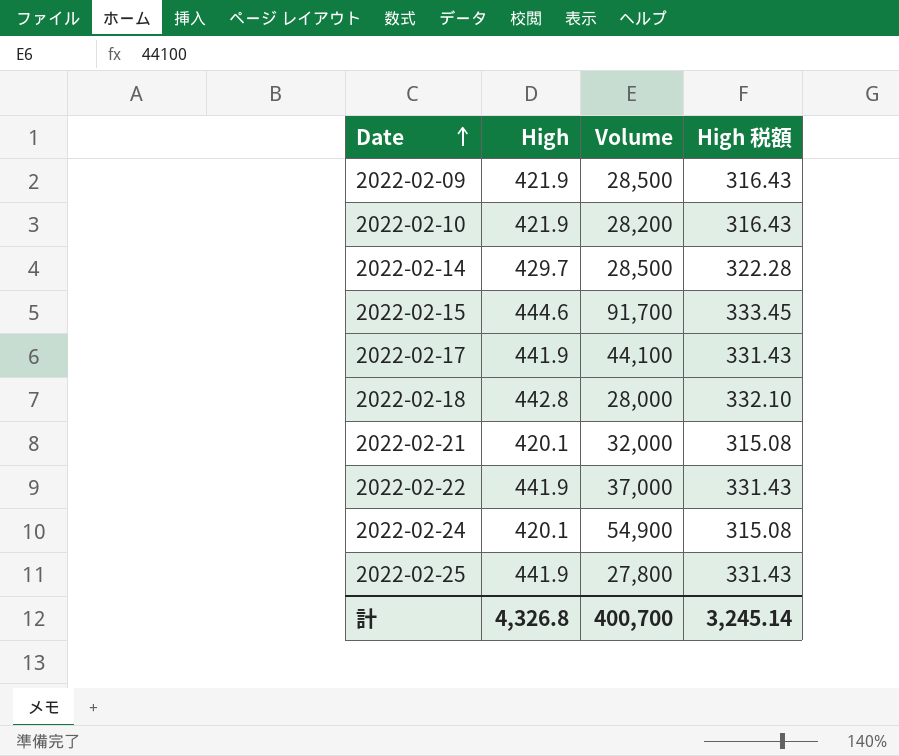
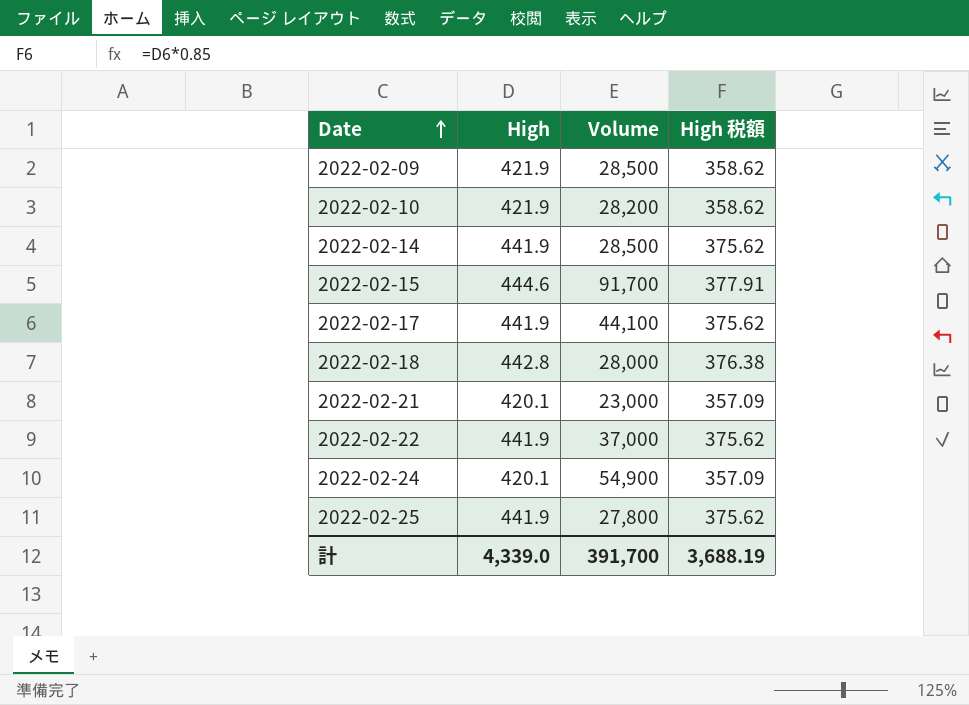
column High 税額 | formula: [High] * 0.75 -> [High] * 0.85
2022-02-14 | High: 429.7 -> 441.9
2022-02-21 | Volume: 32,000 -> 23,000
計 | High: 4,326.8 -> 4,339.0
計 | Volume: 400,700 -> 391,700
計 | High 税額: 3,245.14 -> 3,688.19

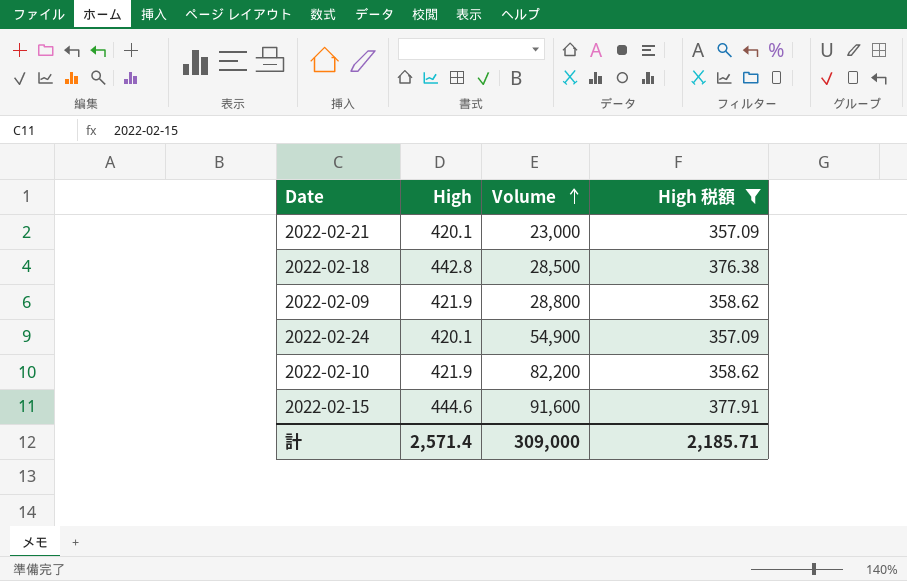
filter: none -> High 税額 != 375.62
row order: Date ascending -> Volume ascending
2022-02-18 | Volume: 28,000 -> 28,500
2022-02-09 | Volume: 28,500 -> 28,800
2022-02-10 | Volume: 28,200 -> 82,200
2022-02-15 | Volume: 91,700 -> 91,600
計 | High: 4,339.0 -> 2,571.4
計 | Volume: 391,700 -> 309,000
計 | High 税額: 3,688.19 -> 2,185.71

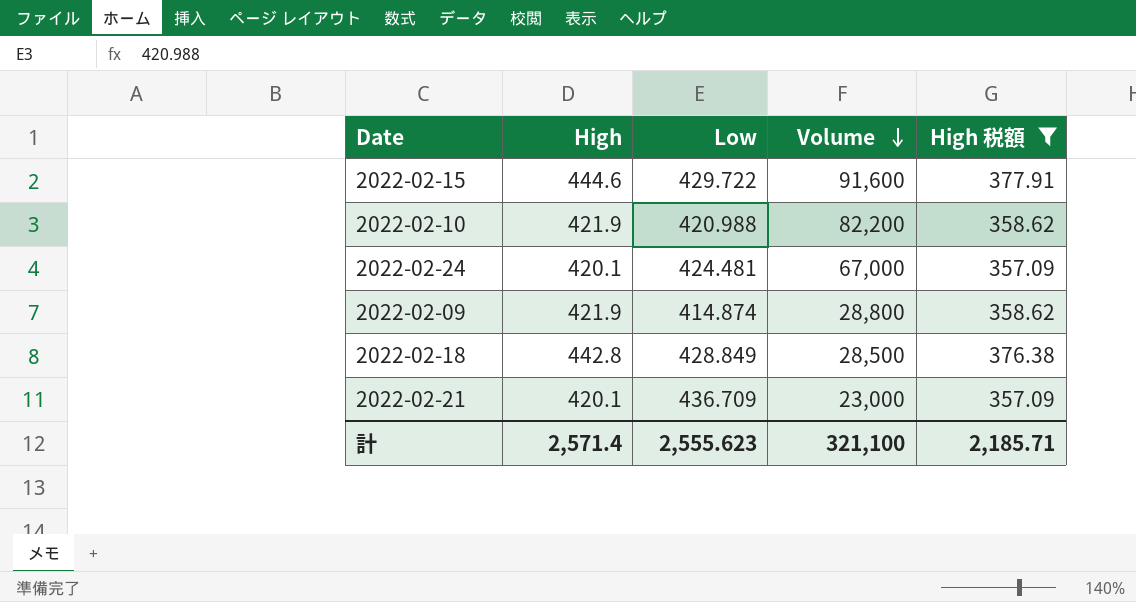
row order: Volume ascending -> Volume descending
column Low | position: none -> 3
2022-02-24 | Volume: 54,900 -> 67,000
計 | Volume: 309,000 -> 321,100

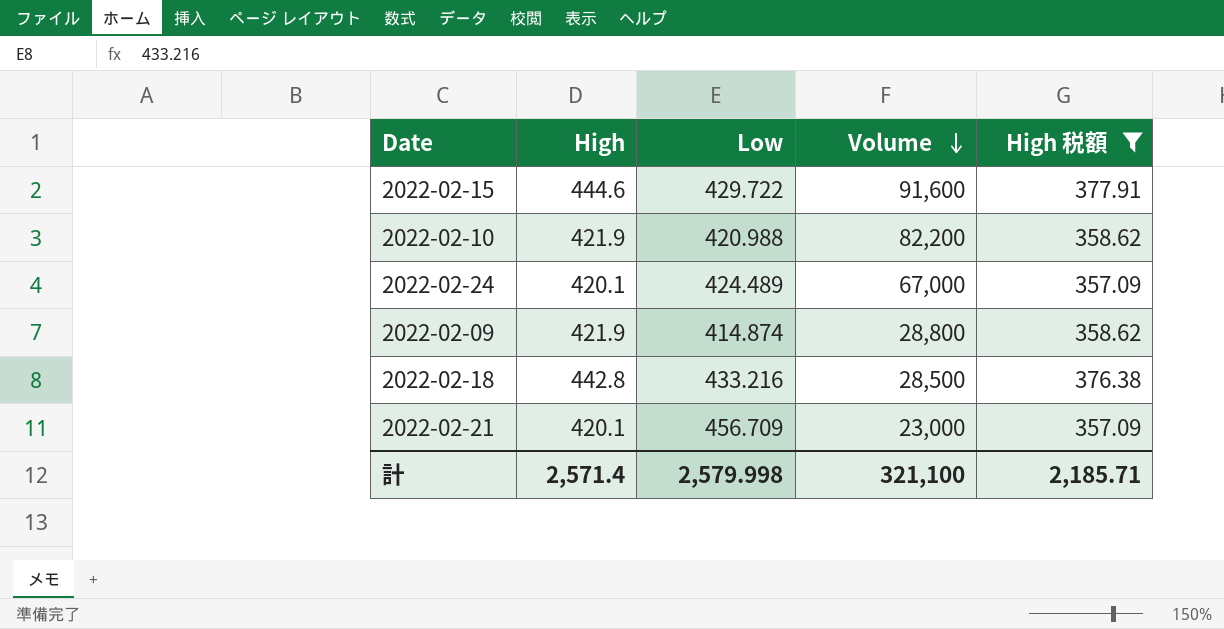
2022-02-24 | Low: 424.481 -> 424.489
2022-02-18 | Low: 428.849 -> 433.216
2022-02-21 | Low: 436.709 -> 456.709
計 | Low: 2,555.623 -> 2,579.998

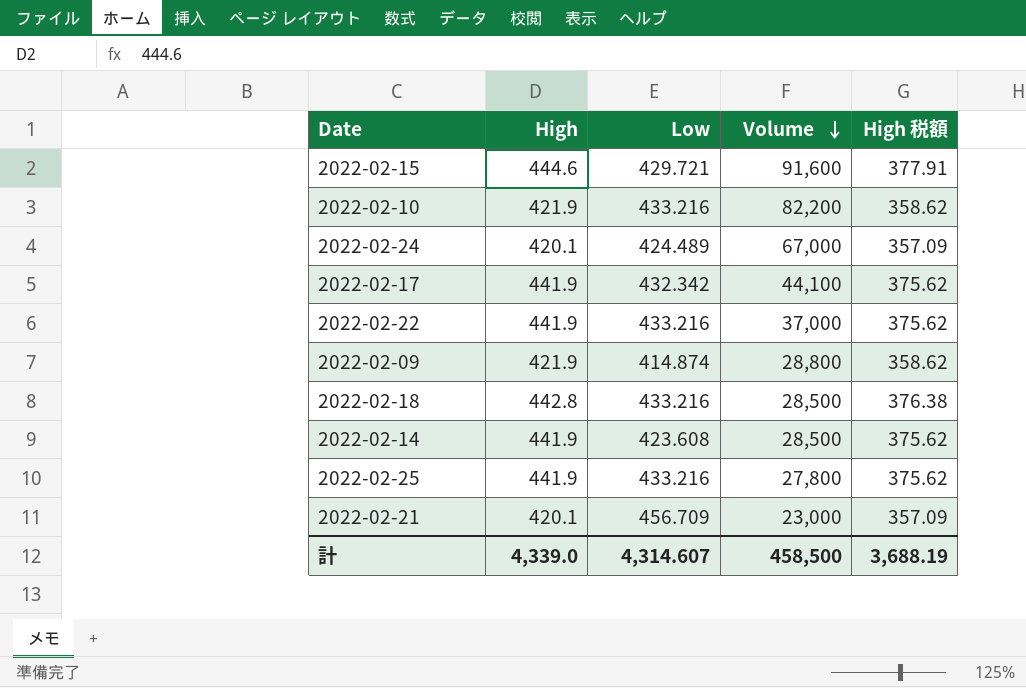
filter: High 税額 != 375.62 -> none
2022-02-15 | Low: 429.722 -> 429.721
2022-02-10 | Low: 420.988 -> 433.216
計 | High: 2,571.4 -> 4,339.0
計 | Low: 2,579.998 -> 4,314.607
計 | Volume: 321,100 -> 458,500
計 | High 税額: 2,185.71 -> 3,688.19

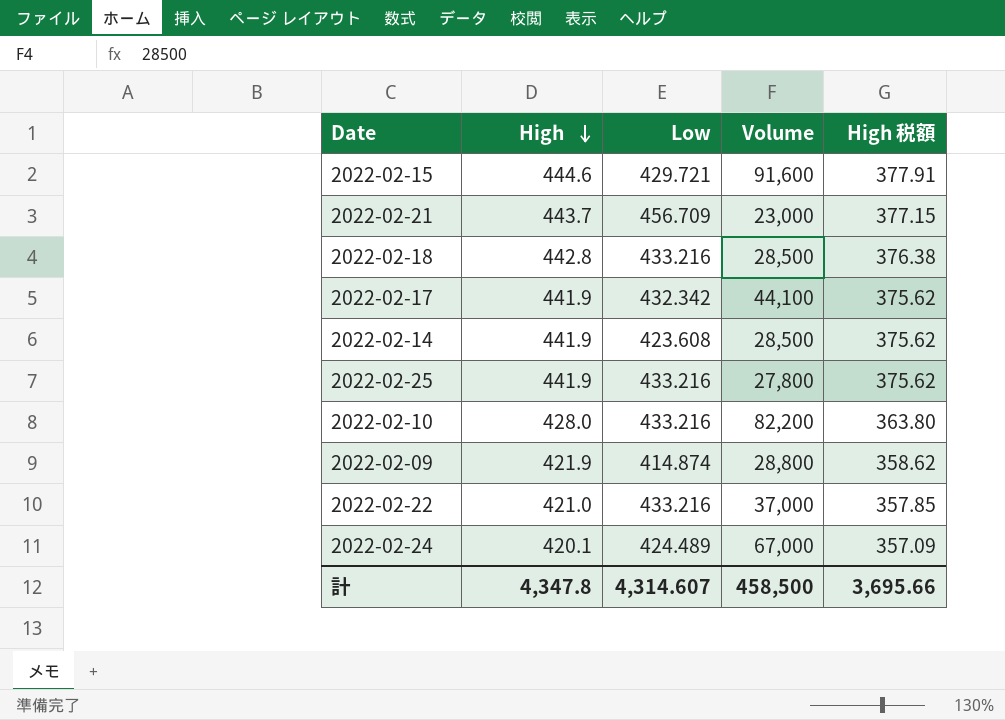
row order: Volume descending -> High descending
2022-02-21 | High: 420.1 -> 443.7
2022-02-21 | High 税額: 357.09 -> 377.15
2022-02-10 | High: 421.9 -> 428.0
2022-02-10 | High 税額: 358.62 -> 363.80
2022-02-22 | High: 441.9 -> 421.0
2022-02-22 | High 税額: 375.62 -> 357.85
計 | High: 4,339.0 -> 4,347.8
計 | High 税額: 3,688.19 -> 3,695.66

